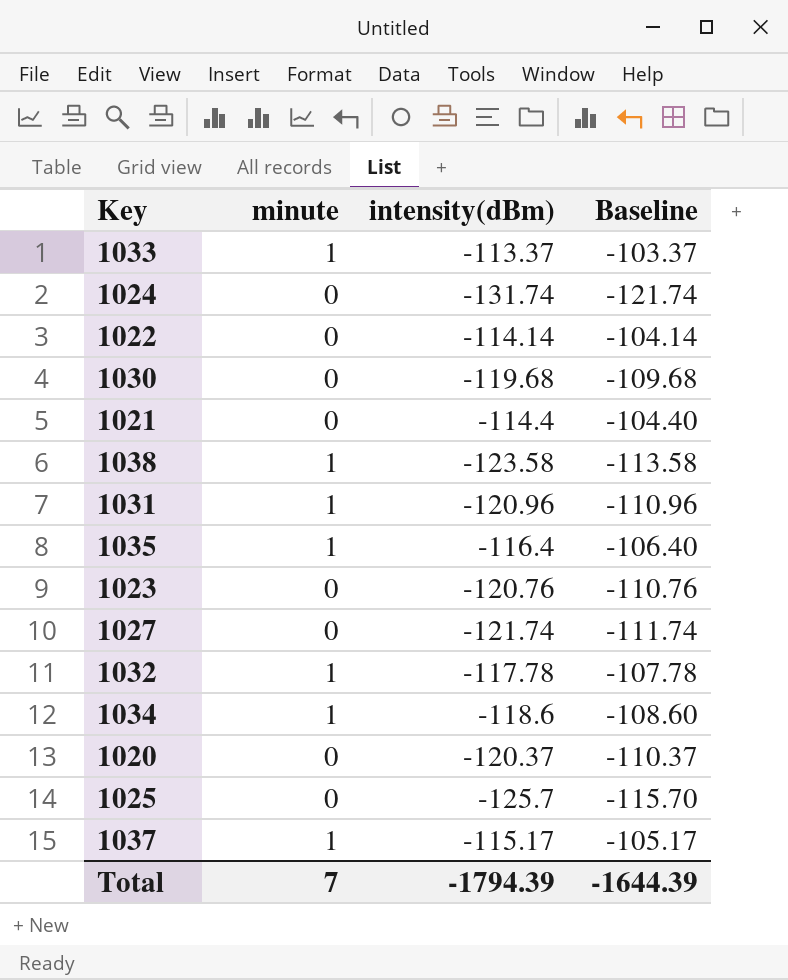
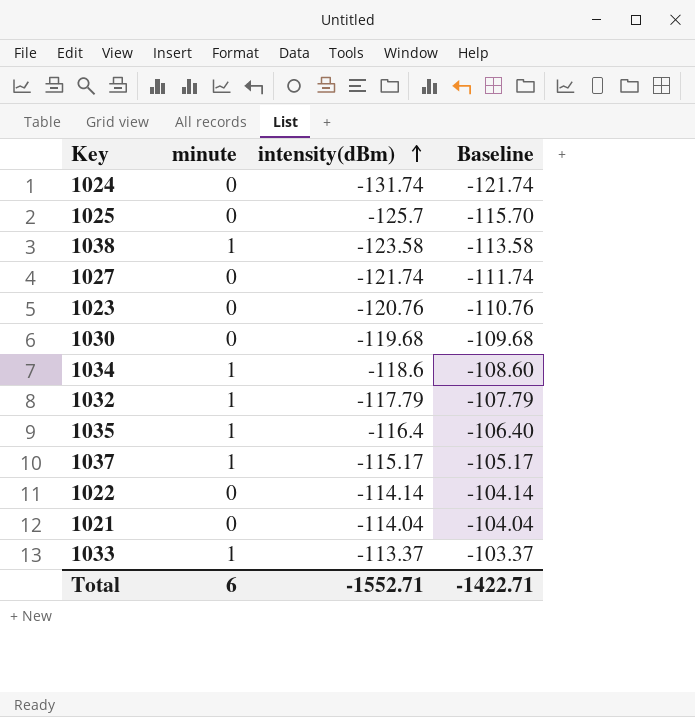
row order: none -> intensity(dBm) ascending
row 1031: 1 | -120.96 | -110.96 -> none
row 1020: 0 | -120.37 | -110.37 -> none
1032 | intensity(dBm): -117.78 -> -117.79
1032 | Baseline: -107.78 -> -107.79
1021 | intensity(dBm): -114.4 -> -114.04
1021 | Baseline: -104.40 -> -104.04
Total | minute: 7 -> 6
Total | intensity(dBm): -1794.39 -> -1552.71
Total | Baseline: -1644.39 -> -1422.71

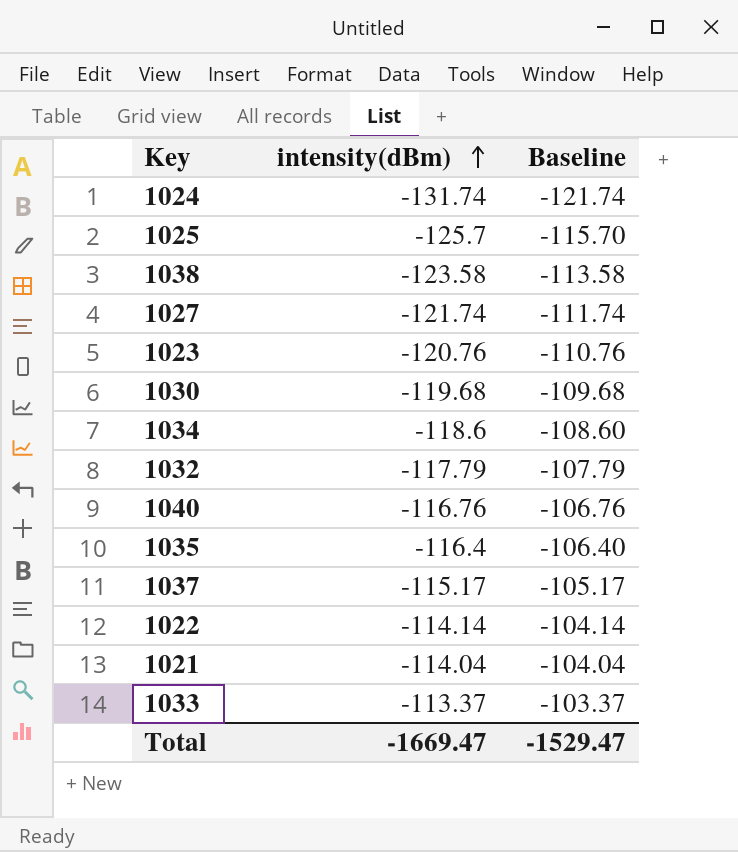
column minute | position: 2 -> none
row 1040: none -> -116.76 | -106.76
Total | intensity(dBm): -1552.71 -> -1669.47
Total | Baseline: -1422.71 -> -1529.47

